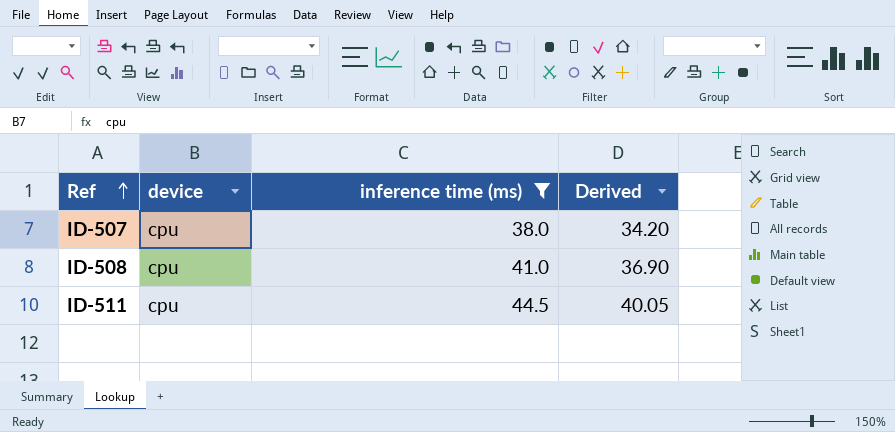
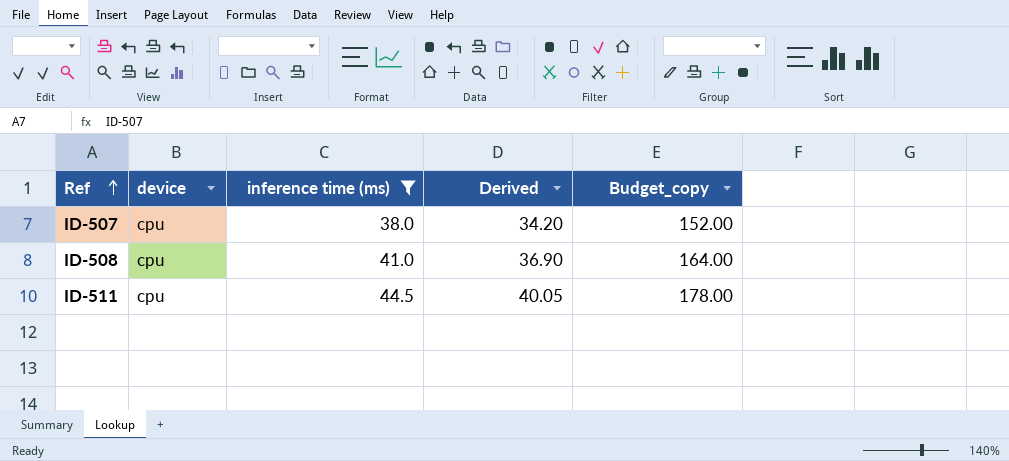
column Budget_copy | formula: none -> [inference time (ms)] * 4

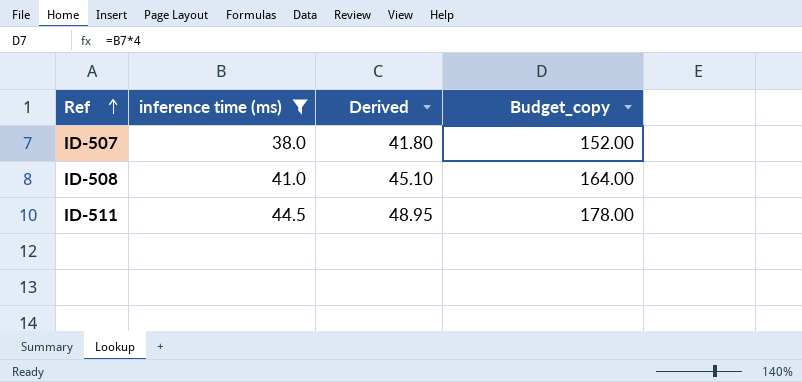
column device | position: 2 -> none
column Derived | formula: [inference time (ms)] * 0.9 -> [inference time (ms)] * 1.1

